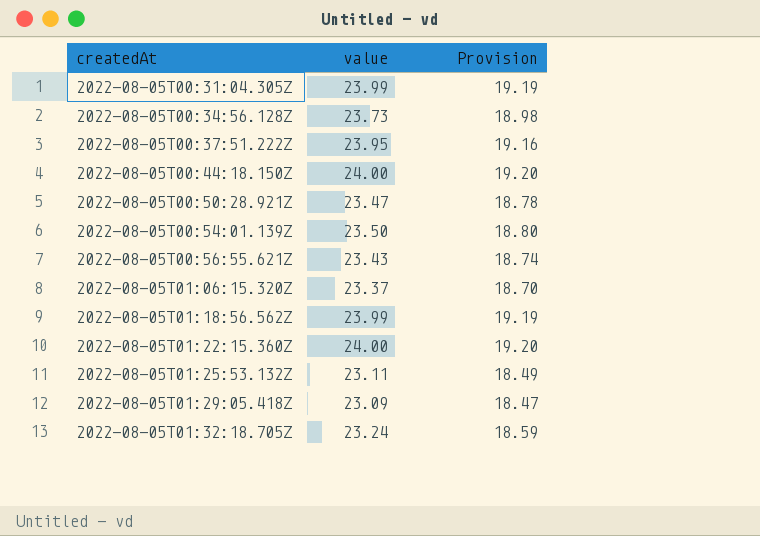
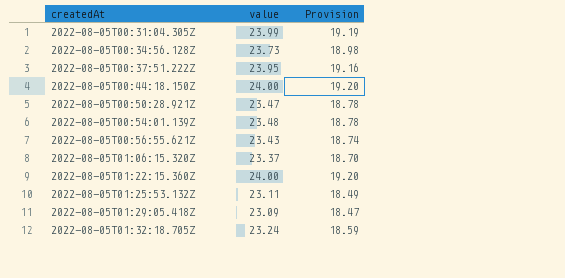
row 2022-08-05T01:18:56.562Z: 23.99 | 19.19 -> none
2022-08-05T00:54:01.139Z | value: 23.50 -> 23.48
2022-08-05T00:54:01.139Z | Provision: 18.80 -> 18.78

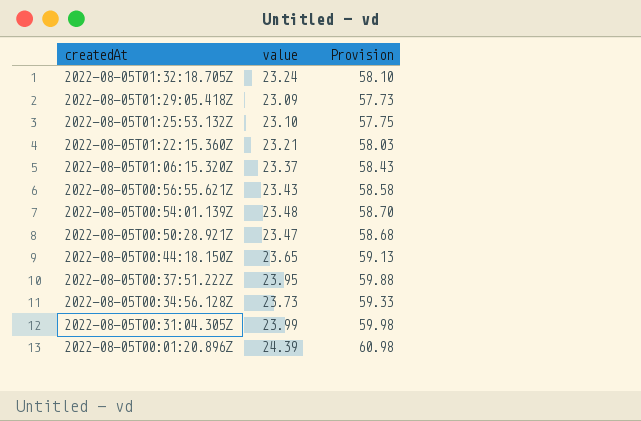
row order: createdAt ascending -> createdAt descending
column Provision | formula: [value] * 0.8 -> [value] * 2.5
2022-08-05T01:25:53.132Z | value: 23.11 -> 23.10
2022-08-05T01:22:15.360Z | value: 24.00 -> 23.21
2022-08-05T00:44:18.150Z | value: 24.00 -> 23.65
row 2022-08-05T00:01:20.896Z: none -> 24.39 | 60.98

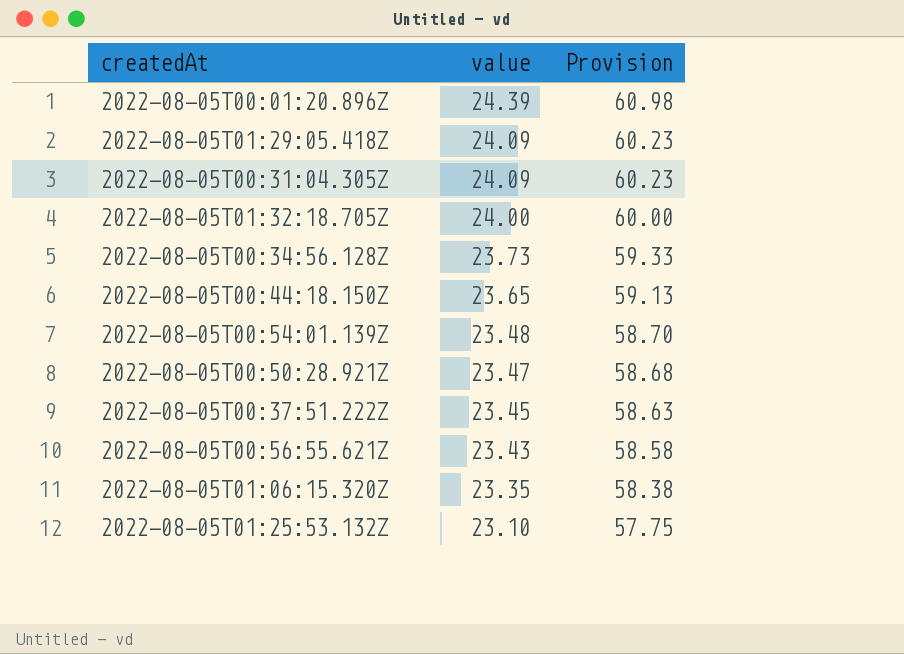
row order: createdAt descending -> value descending
row 2022-08-05T01:22:15.360Z: 23.21 | 58.03 -> none
2022-08-05T01:29:05.418Z | value: 23.09 -> 24.09
2022-08-05T01:29:05.418Z | Provision: 57.73 -> 60.23
2022-08-05T00:31:04.305Z | value: 23.99 -> 24.09
2022-08-05T00:31:04.305Z | Provision: 59.98 -> 60.23
2022-08-05T01:32:18.705Z | value: 23.24 -> 24.00
2022-08-05T01:32:18.705Z | Provision: 58.10 -> 60.00
2022-08-05T00:37:51.222Z | value: 23.95 -> 23.45
2022-08-05T00:37:51.222Z | Provision: 59.88 -> 58.63
2022-08-05T01:06:15.320Z | value: 23.37 -> 23.35
2022-08-05T01:06:15.320Z | Provision: 58.43 -> 58.38

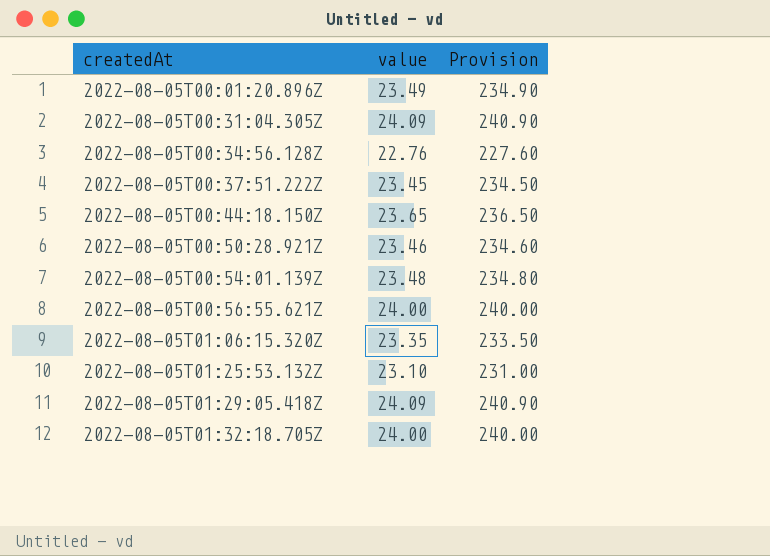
row order: value descending -> createdAt ascending
column Provision | formula: [value] * 2.5 -> [value] * 10
2022-08-05T00:01:20.896Z | value: 24.39 -> 23.49
2022-08-05T00:34:56.128Z | value: 23.73 -> 22.76
2022-08-05T00:50:28.921Z | value: 23.47 -> 23.46
2022-08-05T00:56:55.621Z | value: 23.43 -> 24.00

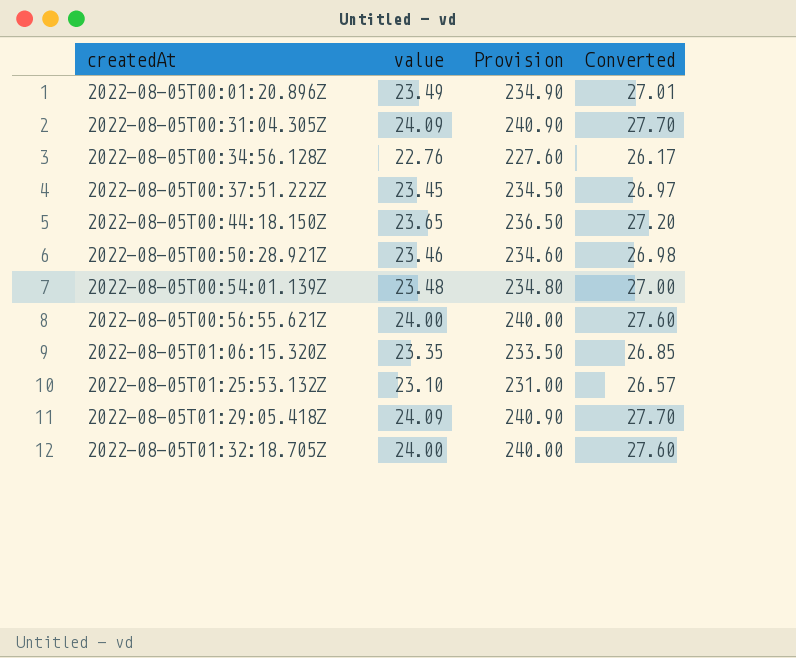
column Converted | formula: none -> [value] * 1.15

